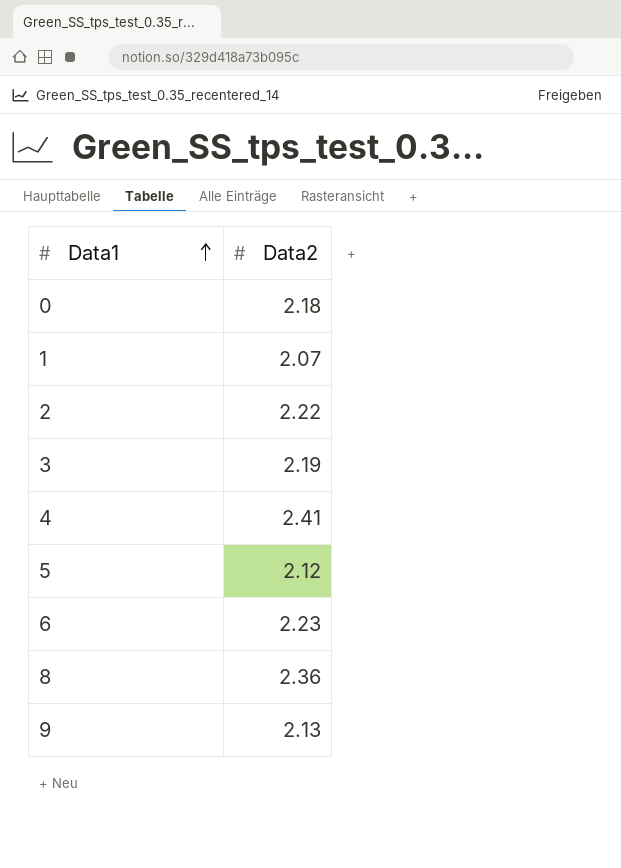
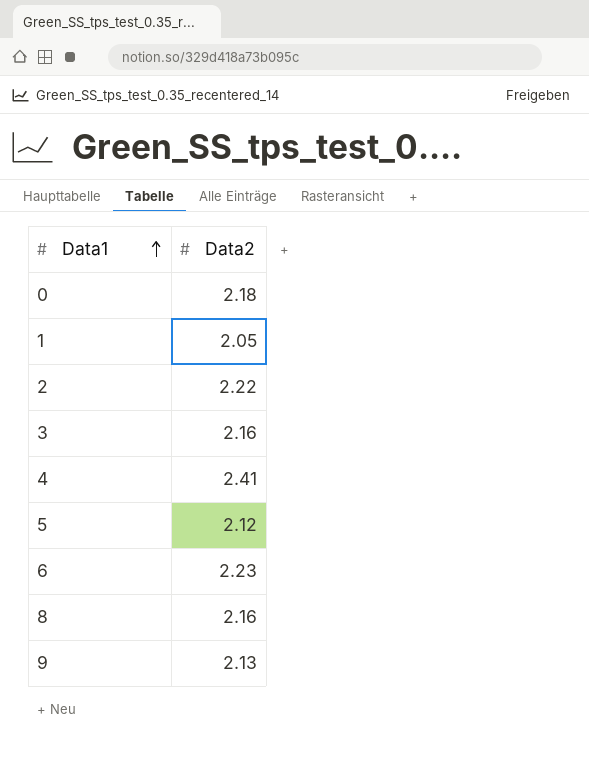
1 | Data2: 2.07 -> 2.05
3 | Data2: 2.19 -> 2.16
8 | Data2: 2.36 -> 2.16

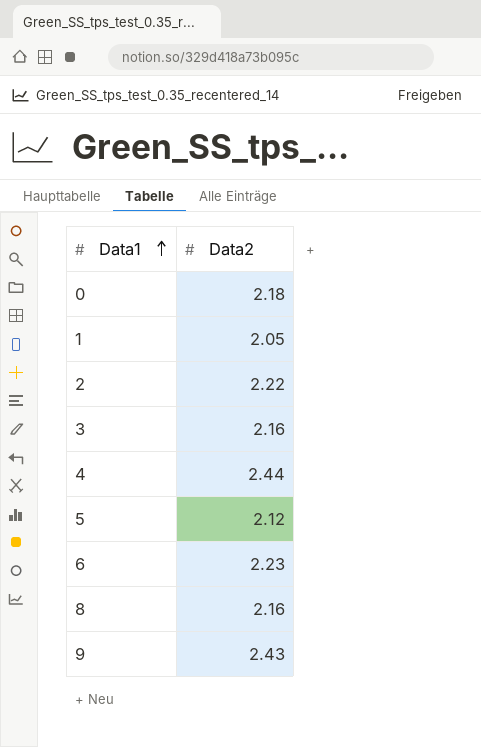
4 | Data2: 2.41 -> 2.44
9 | Data2: 2.13 -> 2.43

